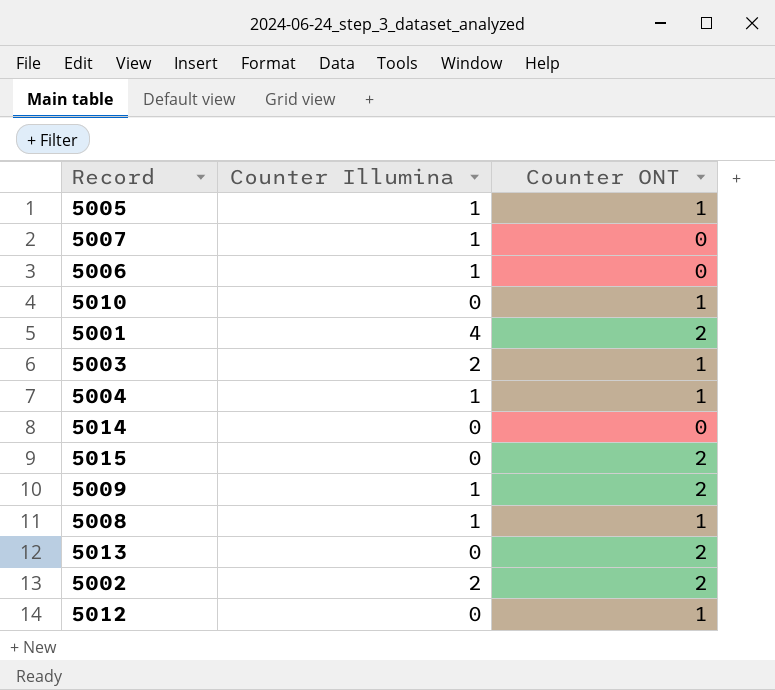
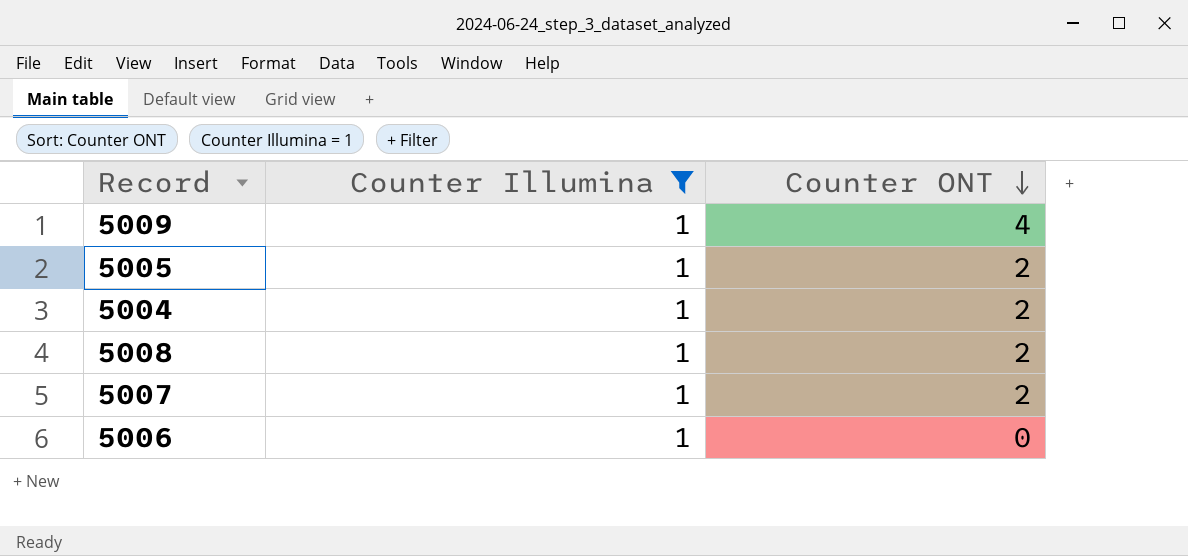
filter: none -> Counter Illumina = 1
row order: none -> Counter ONT descending
5009 | Counter ONT: 2 -> 4
5005 | Counter ONT: 1 -> 2
5004 | Counter ONT: 1 -> 2
5008 | Counter ONT: 1 -> 2
5007 | Counter ONT: 0 -> 2

